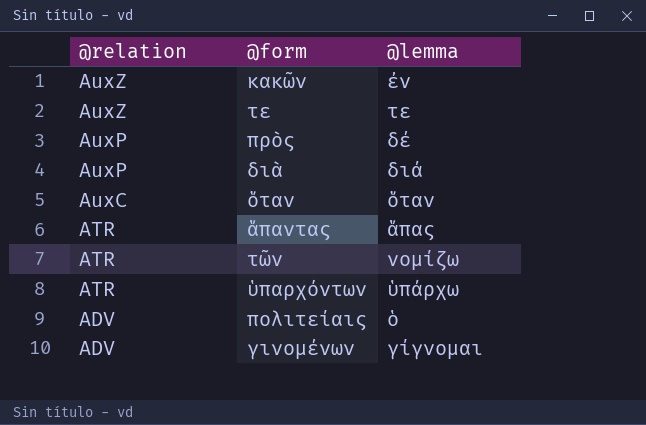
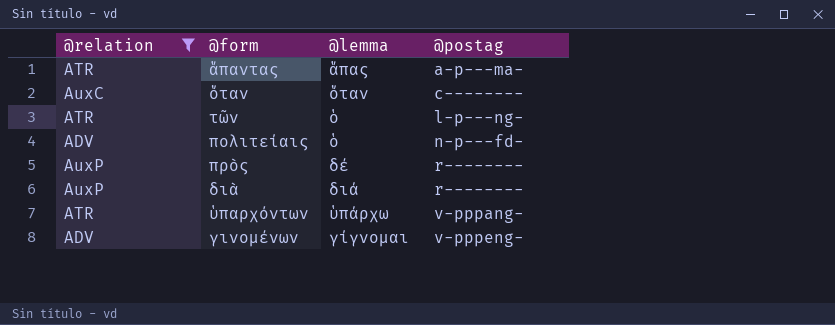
filter: none -> @relation != AuxZ
row order: @relation descending -> @postag ascending
column @postag | position: none -> 4
τῶν | @lemma: νομίζω -> ὁ

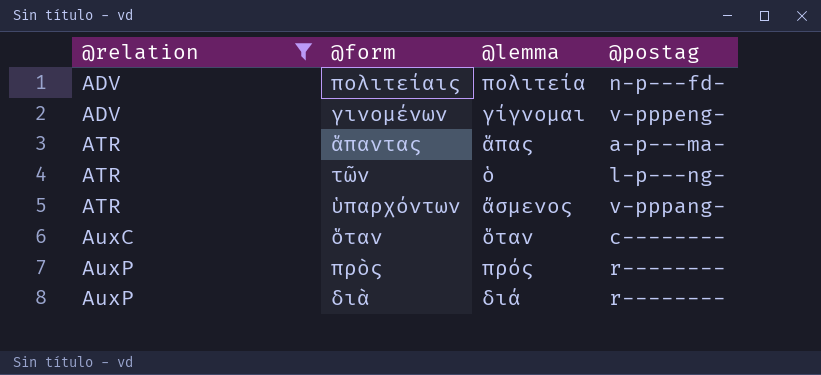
row order: @postag ascending -> @relation ascending
πολιτείαις | @lemma: ὁ -> πολιτεία
ὑπαρχόντων | @lemma: ὑπάρχω -> ἄσμενος
πρὸς | @lemma: δέ -> πρός

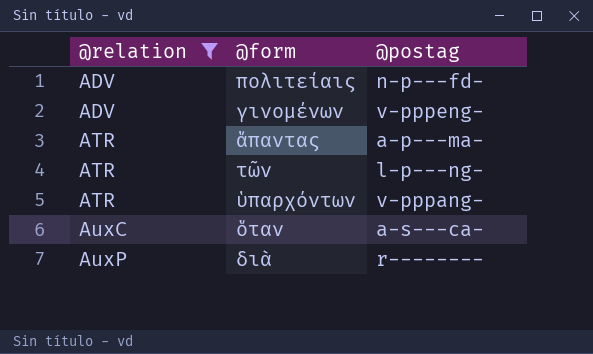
column @lemma | position: 3 -> none
row πρὸς: AuxP | πρός | r-------- -> none
ὅταν | @postag: c-------- -> a-s---ca-

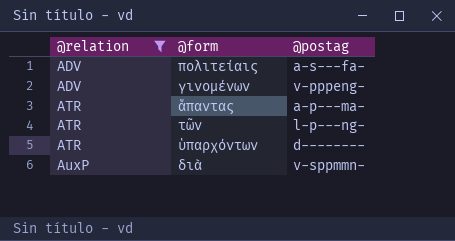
row ὅταν: AuxC | a-s---ca- -> none
πολιτείαις | @postag: n-p---fd- -> a-s---fa-
ὑπαρχόντων | @postag: v-pppang- -> d--------
διὰ | @postag: r-------- -> v-sppmmn-

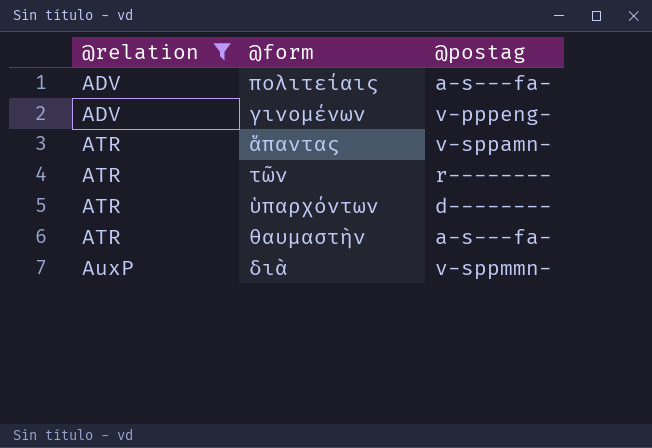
ἅπαντας | @postag: a-p---ma- -> v-sppamn-
τῶν | @postag: l-p---ng- -> r--------
row θαυμαστὴν: none -> ATR | a-s---fa-

